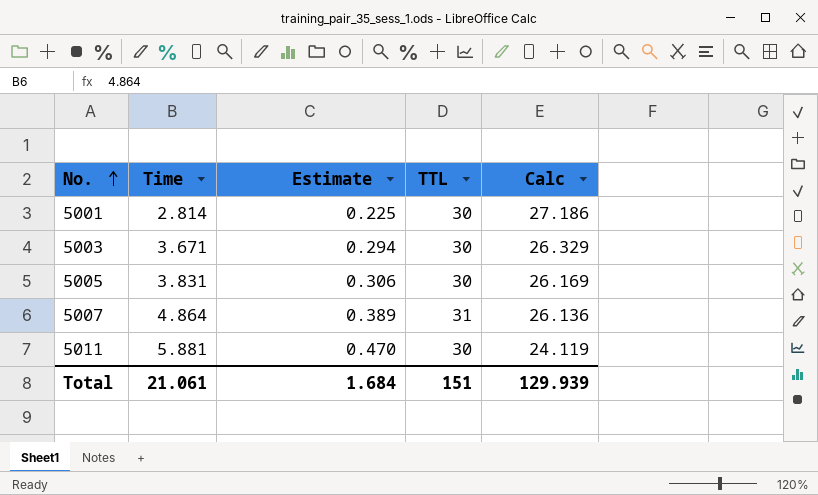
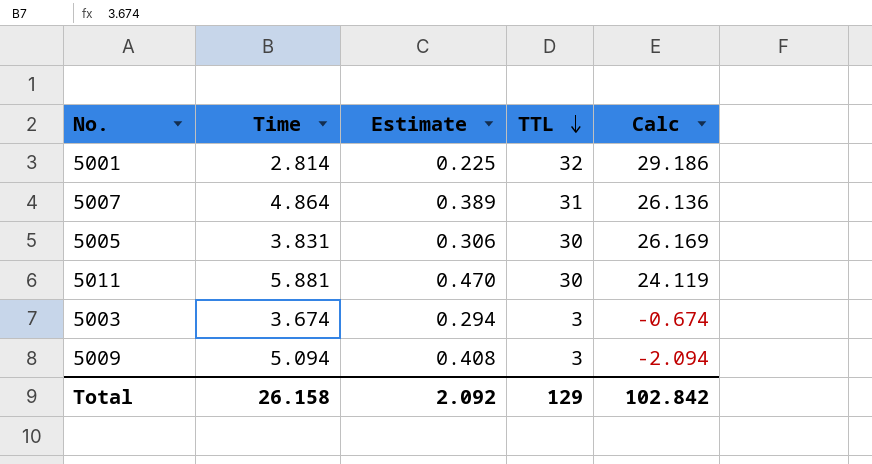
row order: No. ascending -> TTL descending
5001 | TTL: 30 -> 32
5001 | Calc: 27.186 -> 29.186
5003 | Time: 3.671 -> 3.674
5003 | TTL: 30 -> 3
5003 | Calc: 26.329 -> -0.674
row 5009: none -> 5.094 | 0.408 | 3 | -2.094
Total | Time: 21.061 -> 26.158
Total | Estimate: 1.684 -> 2.092
Total | TTL: 151 -> 129
Total | Calc: 129.939 -> 102.842

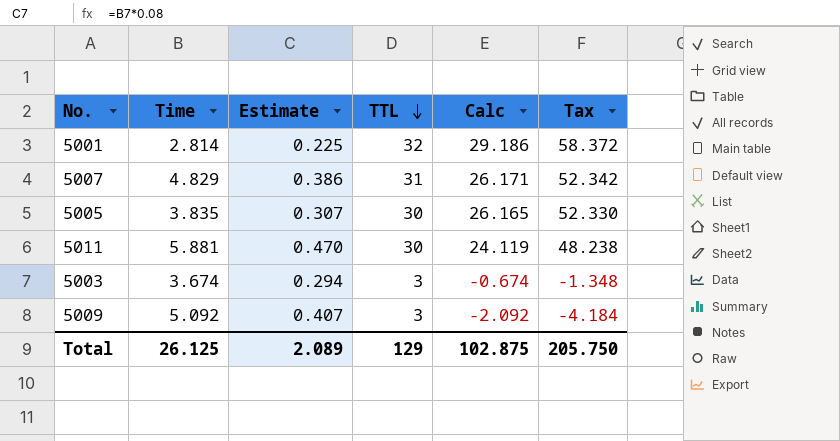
column Tax | formula: none -> [Calc] * 2
5007 | Time: 4.864 -> 4.829
5007 | Estimate: 0.389 -> 0.386
5007 | Calc: 26.136 -> 26.171
5005 | Time: 3.831 -> 3.835
5005 | Estimate: 0.306 -> 0.307
5005 | Calc: 26.169 -> 26.165
5009 | Time: 5.094 -> 5.092
5009 | Estimate: 0.408 -> 0.407
5009 | Calc: -2.094 -> -2.092
Total | Time: 26.158 -> 26.125
Total | Estimate: 2.092 -> 2.089
Total | Calc: 102.842 -> 102.875

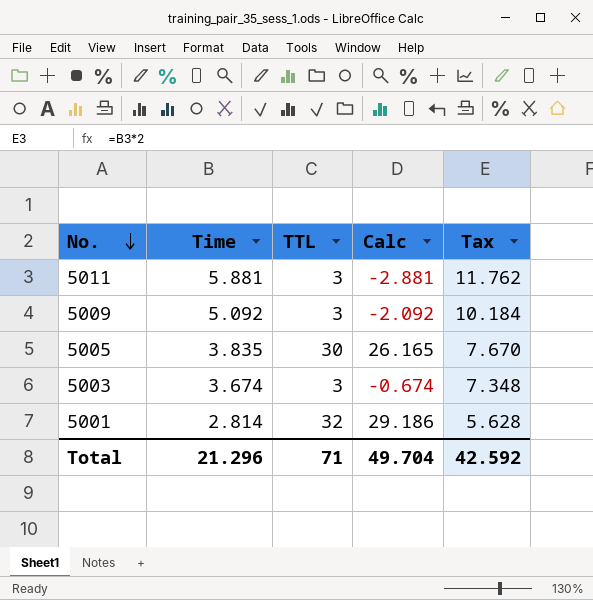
row order: TTL descending -> No. descending
column Estimate | formula: [Time] * 0.08 -> none
column Tax | formula: [Calc] * 2 -> [Time] * 2
row 5007: 4.829 | 0.386 | 31 | 26.171 | 52.342 -> none
5011 | TTL: 30 -> 3
5011 | Calc: 24.119 -> -2.881
Total | Time: 26.125 -> 21.296
Total | TTL: 129 -> 71
Total | Calc: 102.875 -> 49.704
Total | Tax: 205.750 -> 42.592

